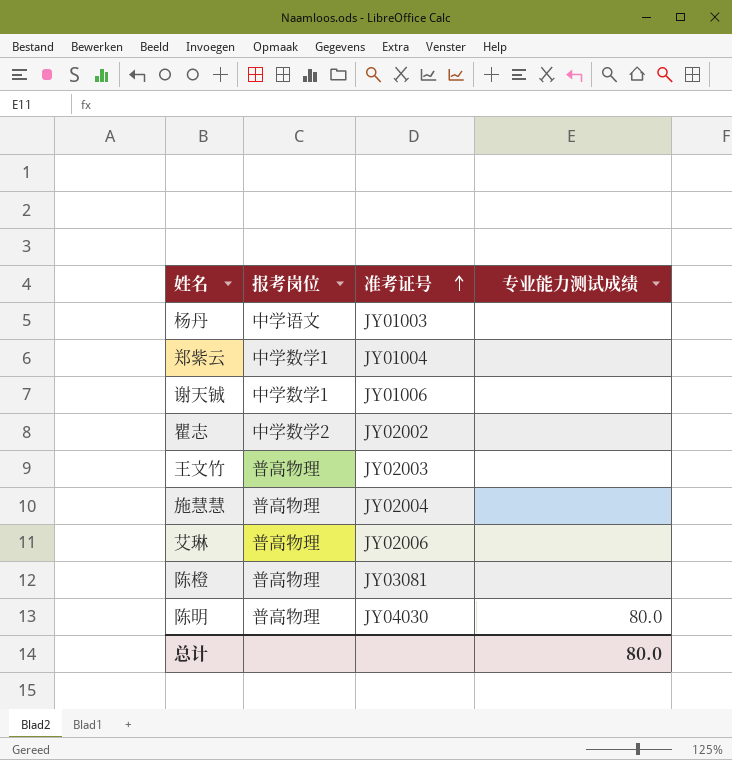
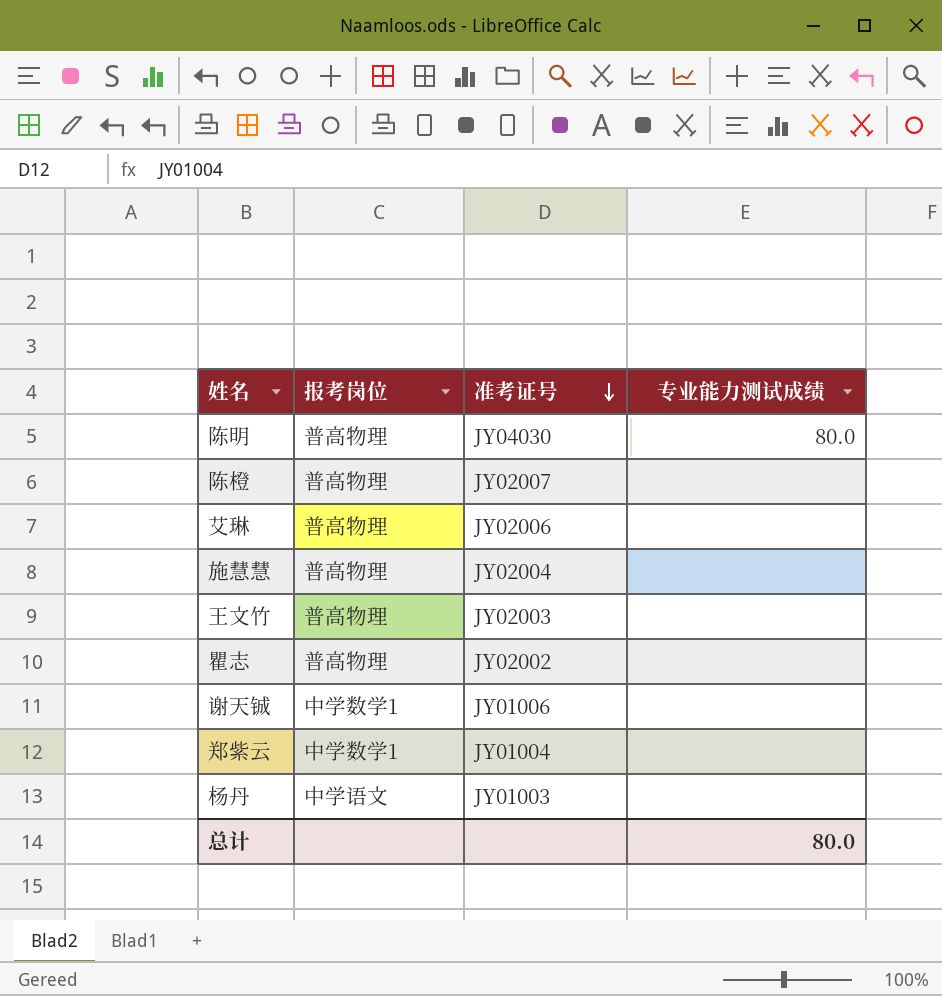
row order: 准考证号 ascending -> 准考证号 descending
陈橙 | 准考证号: JY03081 -> JY02007
瞿志 | 报考岗位: 中学数学2 -> 普高物理

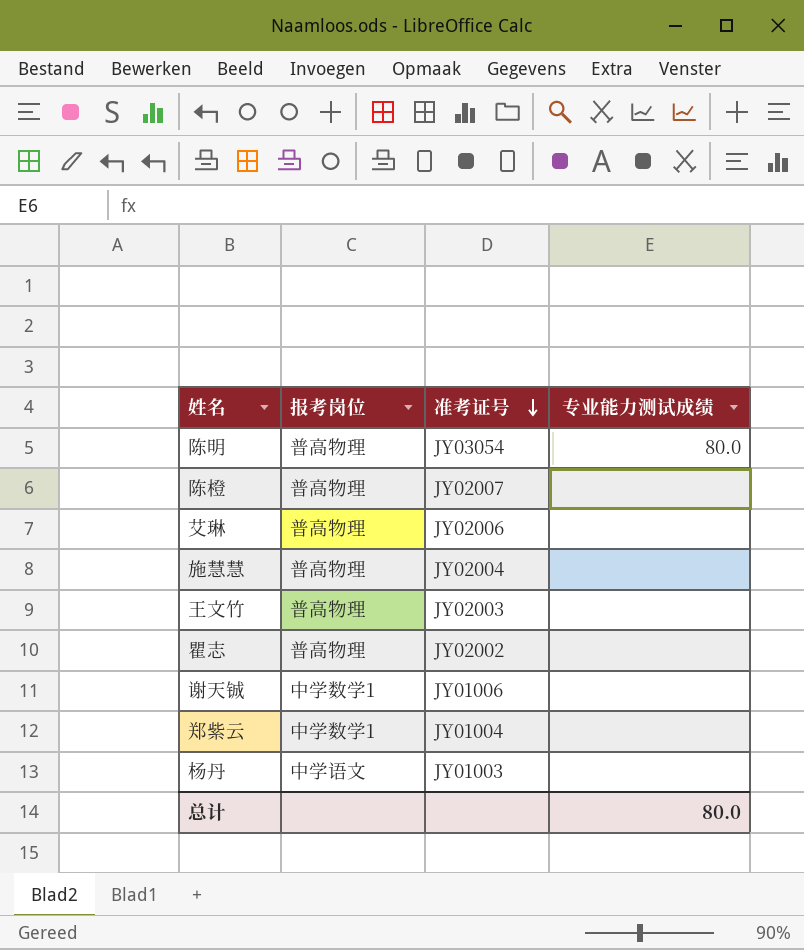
陈明 | 准考证号: JY04030 -> JY03054

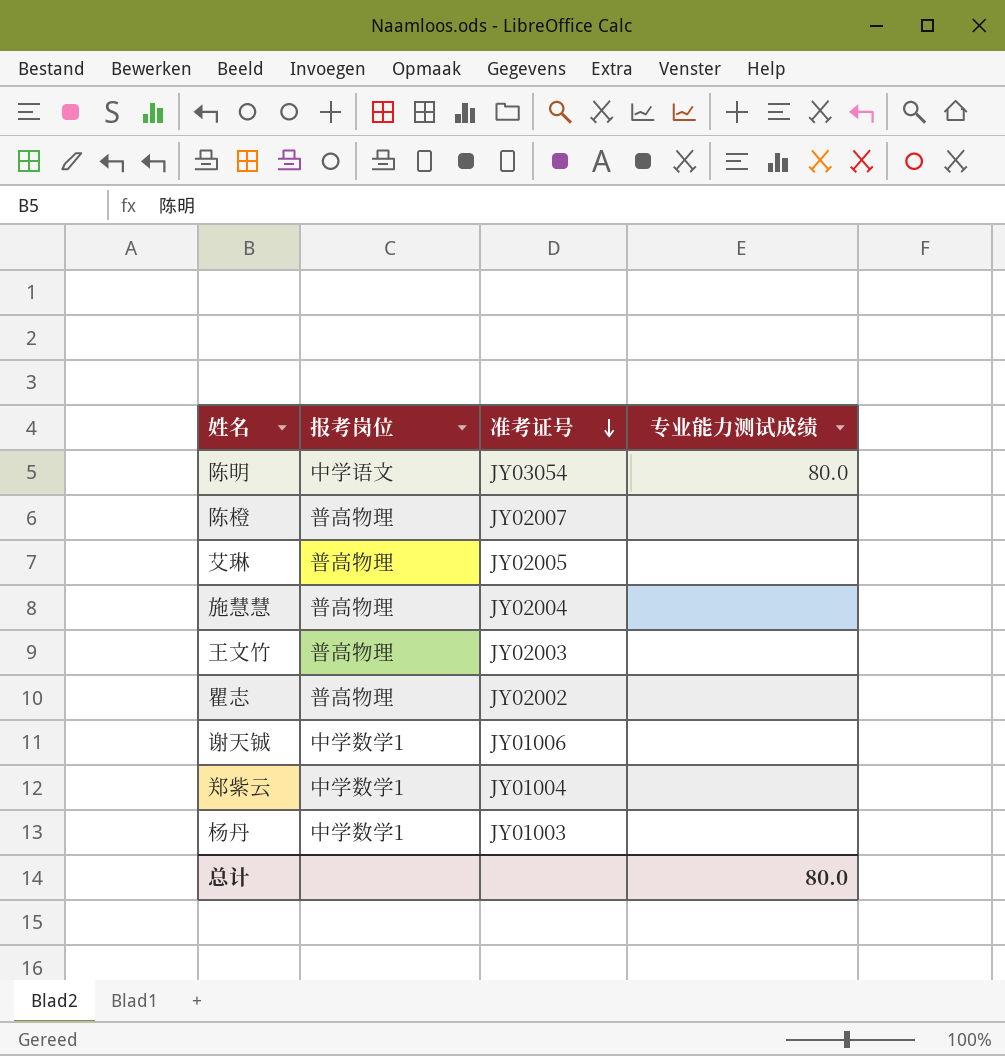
陈明 | 报考岗位: 普高物理 -> 中学语文
艾琳 | 准考证号: JY02006 -> JY02005
杨丹 | 报考岗位: 中学语文 -> 中学数学1

